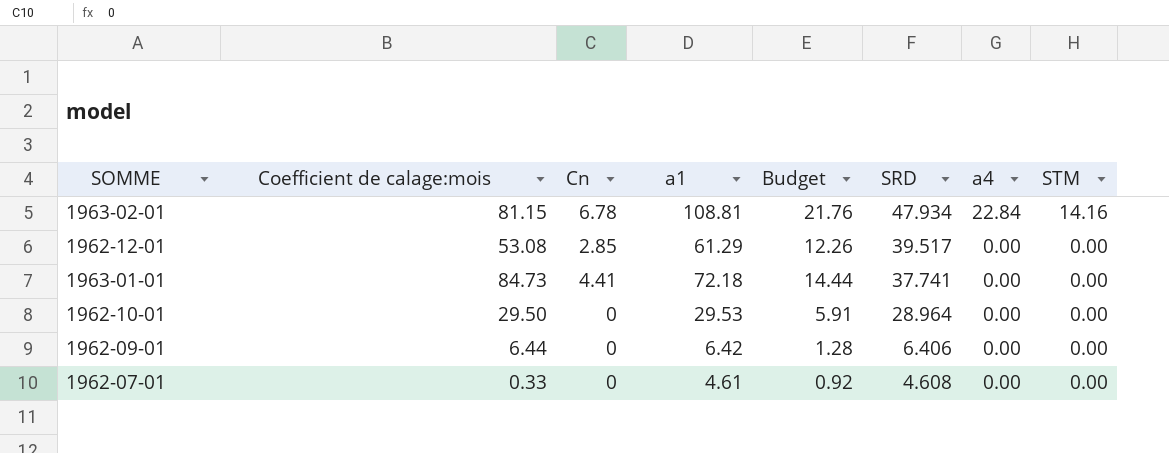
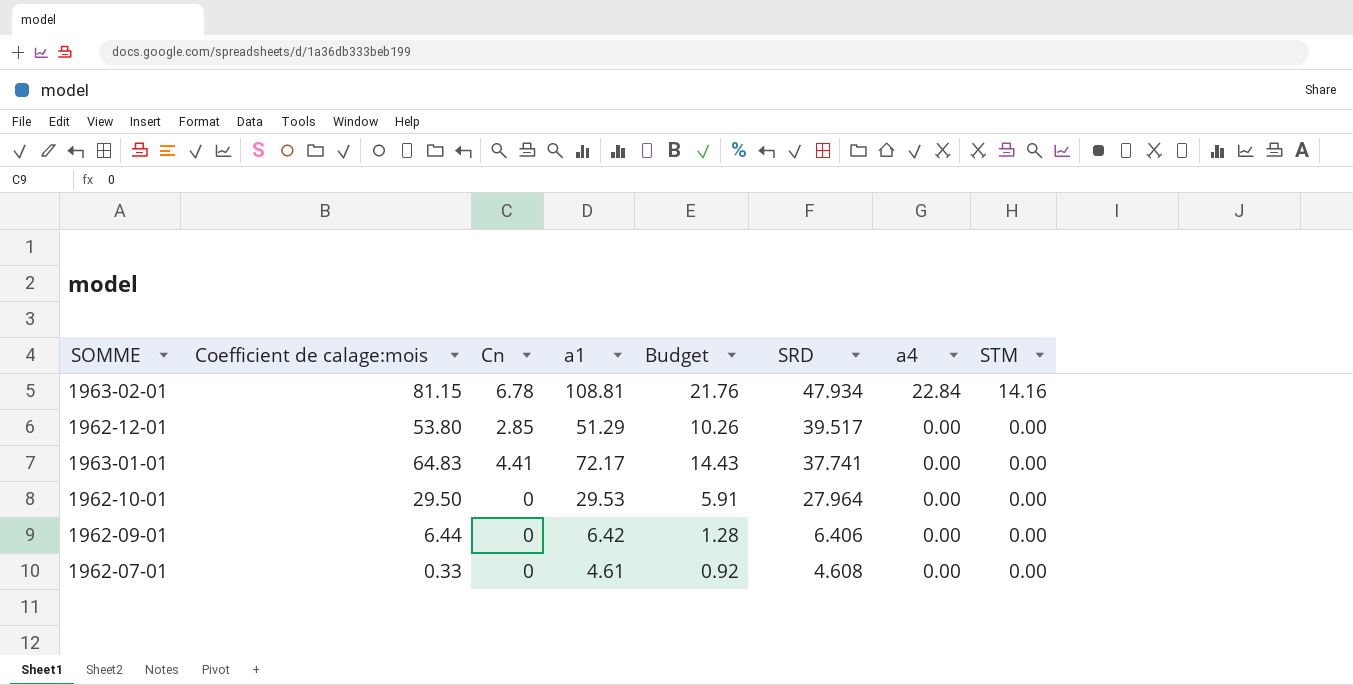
1962-12-01 | Coefficient de calage:mois: 53.08 -> 53.80
1962-12-01 | a1: 61.29 -> 51.29
1962-12-01 | Budget: 12.26 -> 10.26
1963-01-01 | Coefficient de calage:mois: 84.73 -> 64.83
1963-01-01 | a1: 72.18 -> 72.17
1963-01-01 | Budget: 14.44 -> 14.43
1962-10-01 | SRD: 28.964 -> 27.964

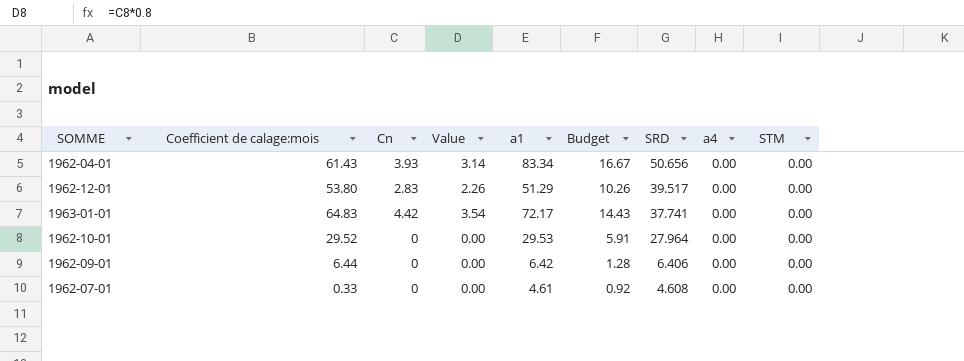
column Value | formula: none -> [Cn] * 0.8
row 1963-02-01: 81.15 | 6.78 | 108.81 | 21.76 | 47.934 | 22.84 | 14.16 -> none
row 1962-04-01: none -> 61.43 | 3.93 | 3.14 | 83.34 | 16.67 | 50.656 | 0.00 | 0.00
1962-12-01 | Cn: 2.85 -> 2.83
1963-01-01 | Cn: 4.41 -> 4.42
1962-10-01 | Coefficient de calage:mois: 29.50 -> 29.52

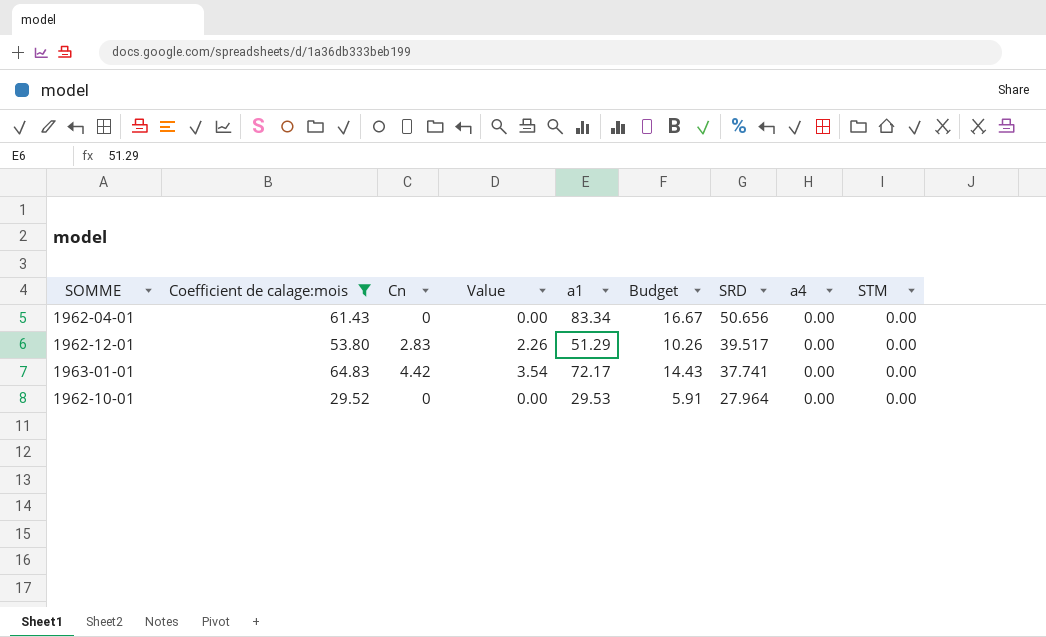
filter: none -> Coefficient de calage:mois >= 29.52
1962-04-01 | Cn: 3.93 -> 0
1962-04-01 | Value: 3.14 -> 0.00

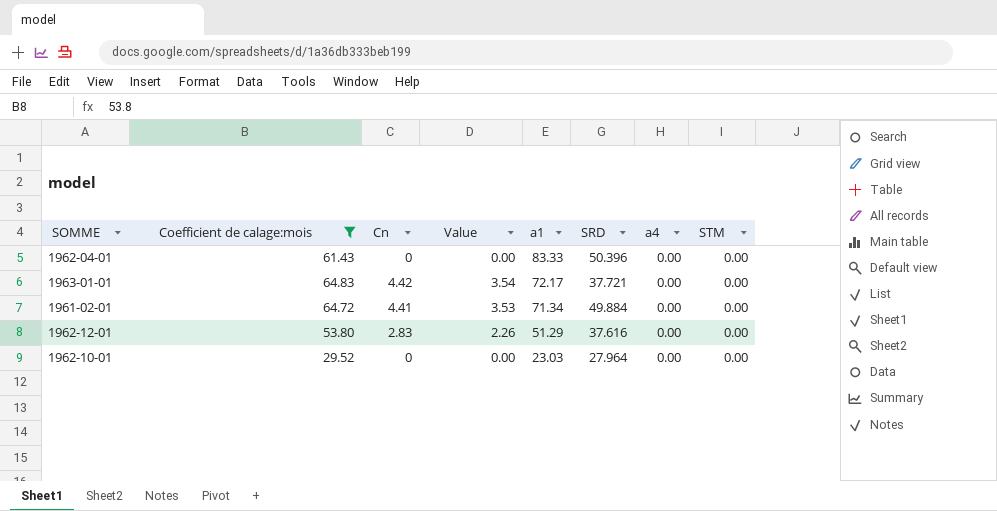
row order: SRD descending -> a1 descending
column Budget | formula: [a1] * 0.2 -> none
1962-04-01 | a1: 83.34 -> 83.33
1962-04-01 | SRD: 50.656 -> 50.396
1963-01-01 | SRD: 37.741 -> 37.721
row 1961-02-01: none -> 64.72 | 4.41 | 3.53 | 71.34 | 49.884 | 0.00 | 0.00
1962-12-01 | SRD: 39.517 -> 37.616
1962-10-01 | a1: 29.53 -> 23.03

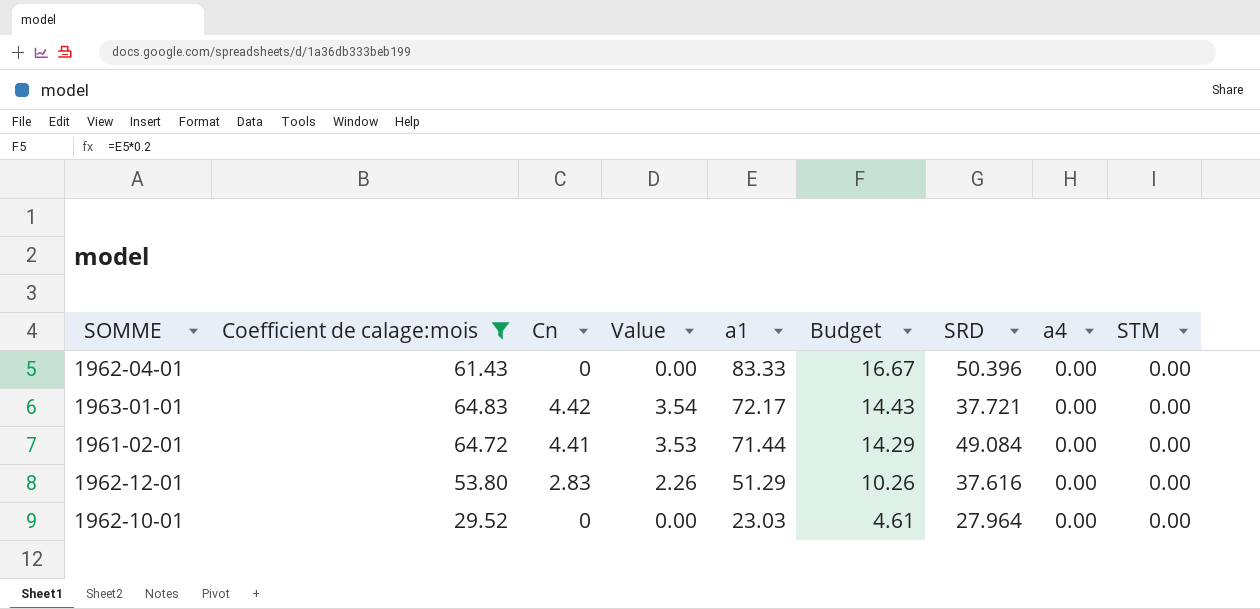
column Budget | formula: none -> [a1] * 0.2
1961-02-01 | a1: 71.34 -> 71.44
1961-02-01 | SRD: 49.884 -> 49.084

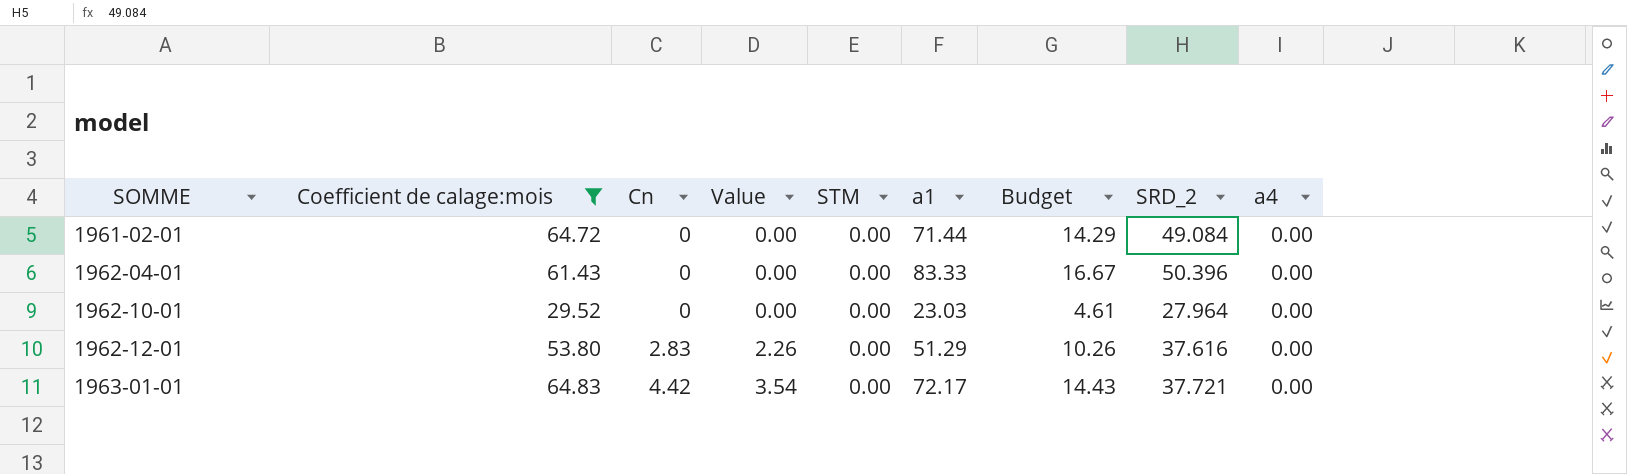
row order: a1 descending -> SOMME ascending
column STM | position: 9 -> 5
column name: SRD -> SRD_2
1961-02-01 | Cn: 4.41 -> 0
1961-02-01 | Value: 3.53 -> 0.00

